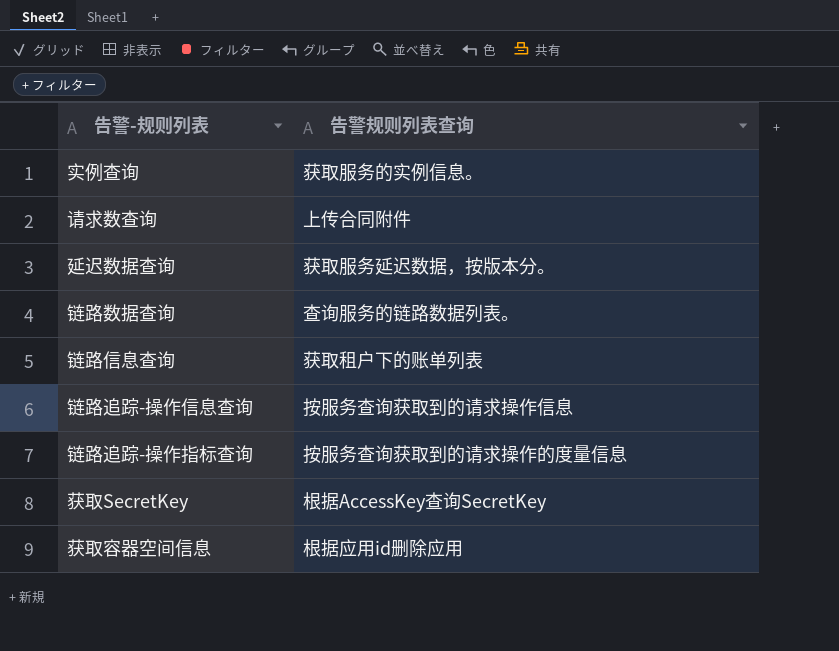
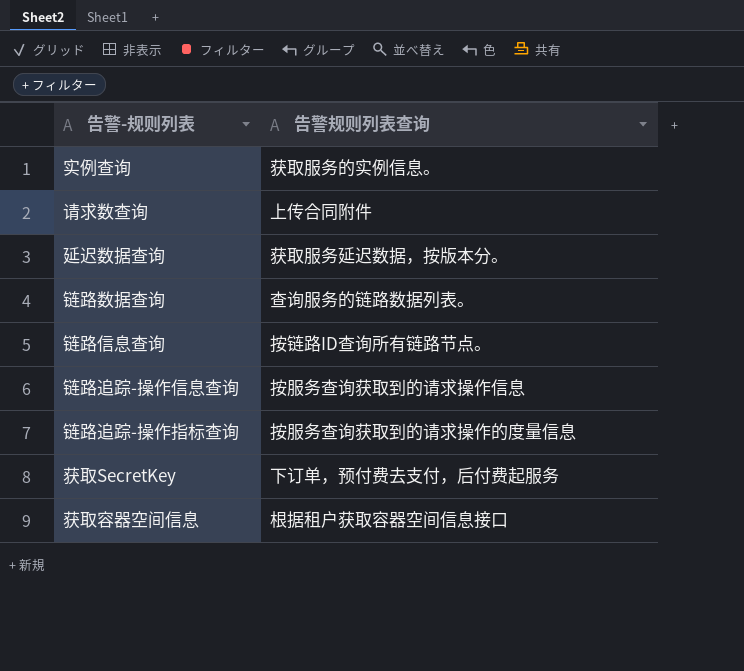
链路信息查询 | 告警规则列表查询: 获取租户下的账单列表 -> 按链路ID查询所有链路节点。
获取SecretKey | 告警规则列表查询: 根据AccessKey查询SecretKey -> 下订单，预付费去支付，后付费起服务
获取容器空间信息 | 告警规则列表查询: 根据应用id删除应用 -> 根据租户获取容器空间信息接口

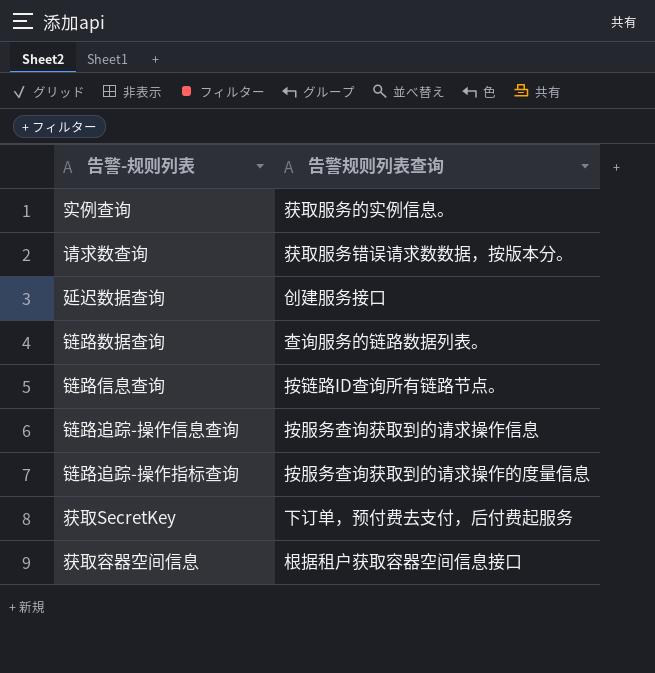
请求数查询 | 告警规则列表查询: 上传合同附件 -> 获取服务错误请求数数据，按版本分。
延迟数据查询 | 告警规则列表查询: 获取服务延迟数据，按版本分。 -> 创建服务接口

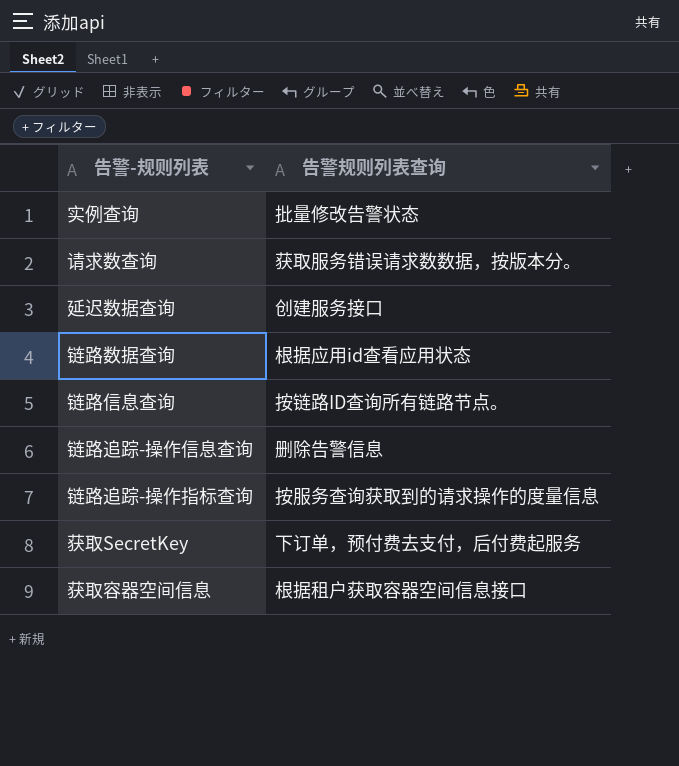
实例查询 | 告警规则列表查询: 获取服务的实例信息。 -> 批量修改告警状态
链路数据查询 | 告警规则列表查询: 查询服务的链路数据列表。 -> 根据应用id查看应用状态
链路追踪-操作信息查询 | 告警规则列表查询: 按服务查询获取到的请求操作信息 -> 删除告警信息

